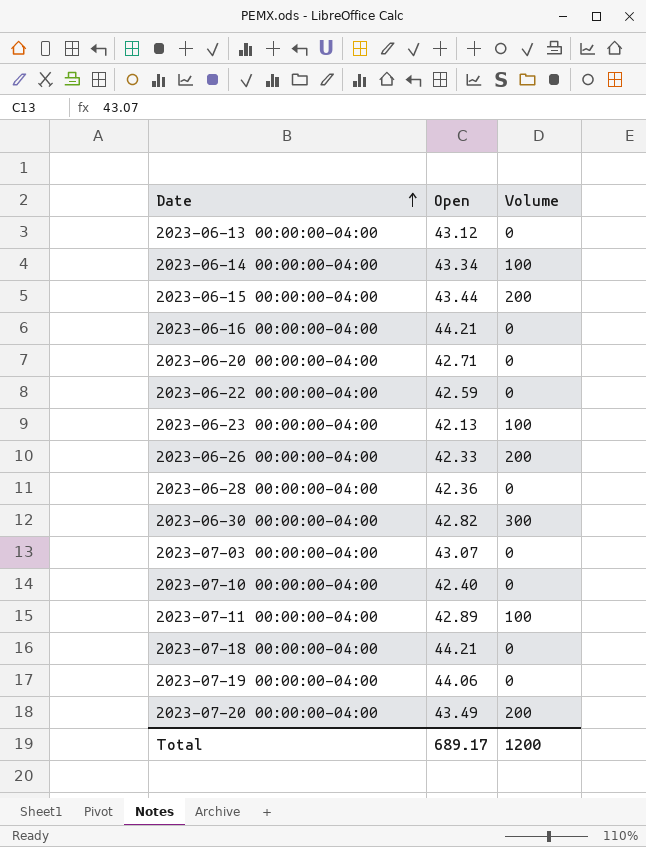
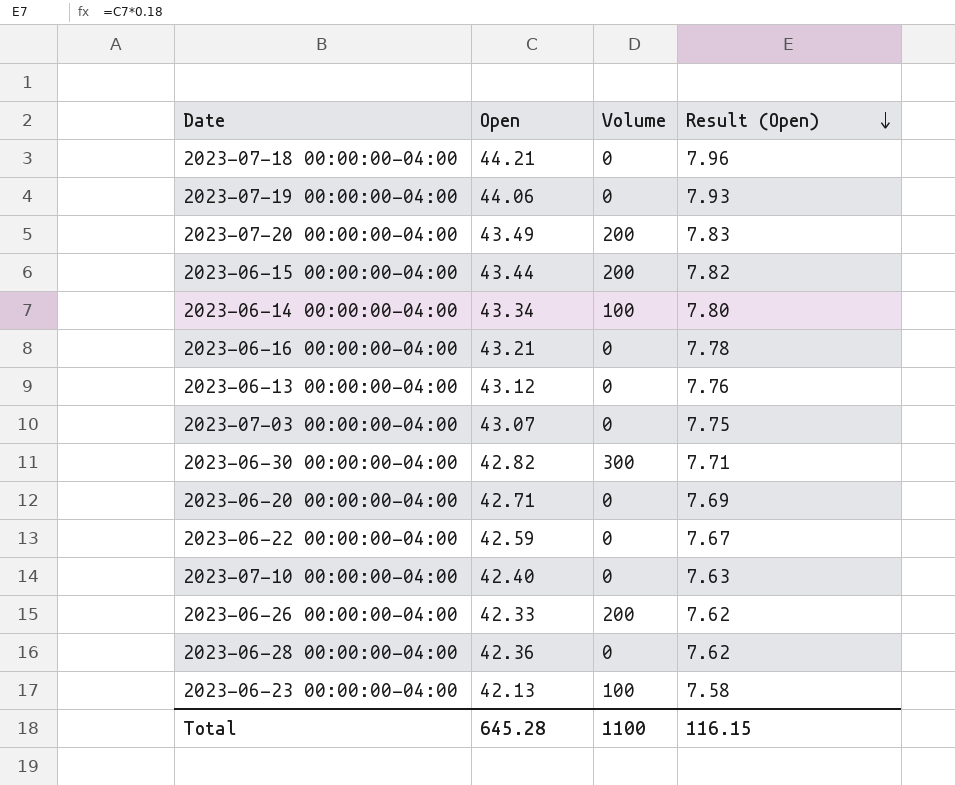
row order: Date ascending -> Result (Open) descending
column Result (Open) | formula: none -> [Open] * 0.18
row 2023-07-11 00:00:00-04:00: 42.89 | 100 -> none
2023-06-16 00:00:00-04:00 | Open: 44.21 -> 43.21
Total | Open: 689.17 -> 645.28
Total | Volume: 1200 -> 1100

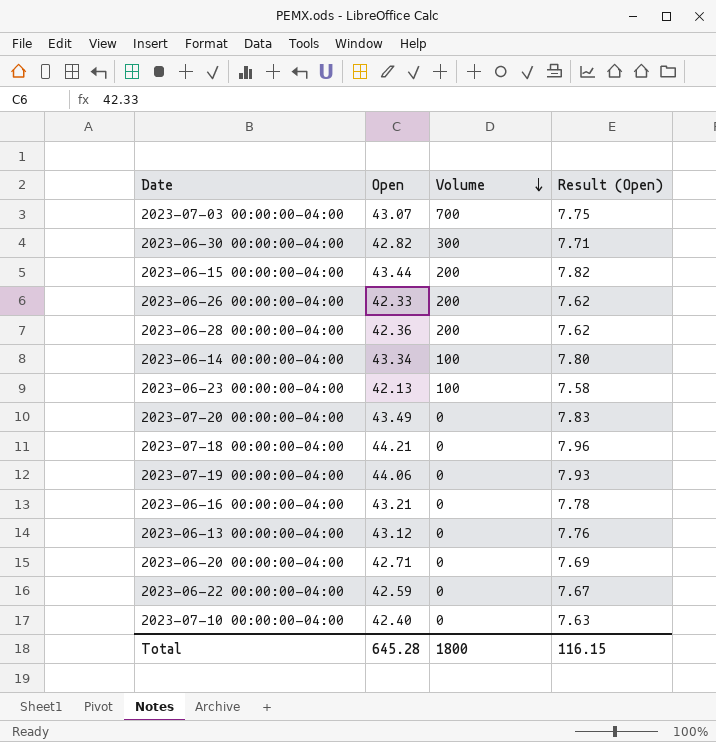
row order: Result (Open) descending -> Volume descending
2023-07-03 00:00:00-04:00 | Volume: 0 -> 700
2023-06-28 00:00:00-04:00 | Volume: 0 -> 200
2023-07-20 00:00:00-04:00 | Volume: 200 -> 0
Total | Volume: 1100 -> 1800

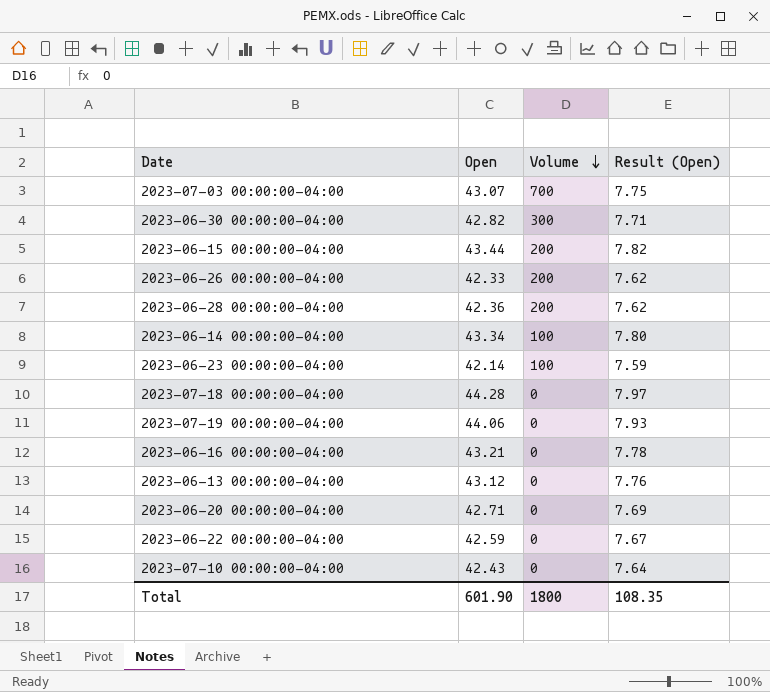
row 2023-07-20 00:00:00-04:00: 43.49 | 0 | 7.83 -> none
2023-06-23 00:00:00-04:00 | Open: 42.13 -> 42.14
2023-06-23 00:00:00-04:00 | Result (Open): 7.58 -> 7.59
2023-07-18 00:00:00-04:00 | Open: 44.21 -> 44.28
2023-07-18 00:00:00-04:00 | Result (Open): 7.96 -> 7.97
2023-07-10 00:00:00-04:00 | Open: 42.40 -> 42.43
2023-07-10 00:00:00-04:00 | Result (Open): 7.63 -> 7.64
Total | Open: 645.28 -> 601.90
Total | Result (Open): 116.15 -> 108.35

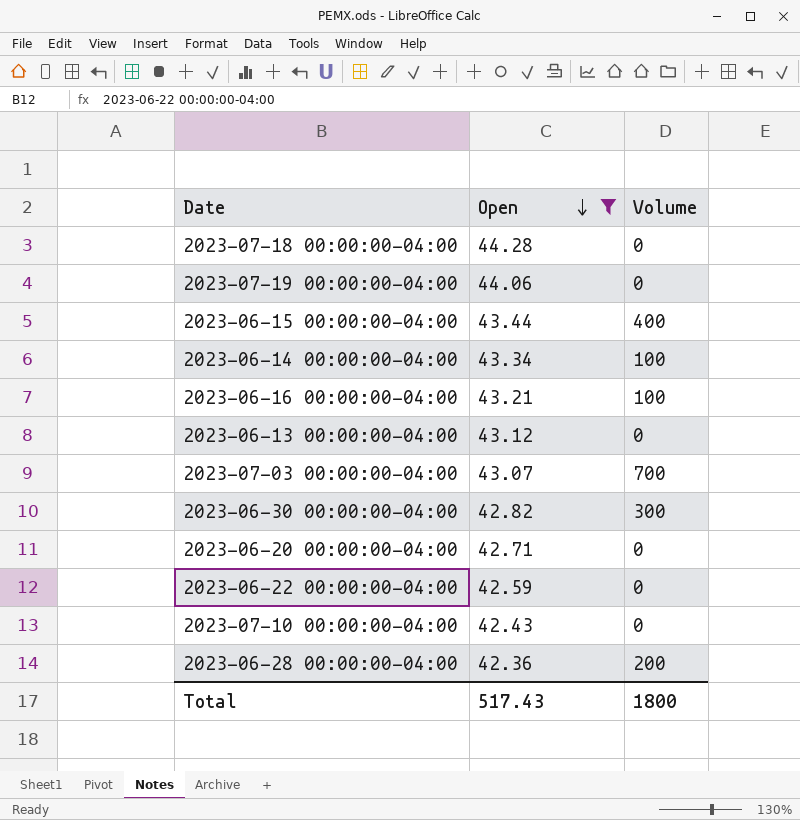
filter: none -> Open >= 42.36
row order: Volume descending -> Open descending
column Result (Open) | formula: [Open] * 0.18 -> none
2023-06-15 00:00:00-04:00 | Volume: 200 -> 400
2023-06-16 00:00:00-04:00 | Volume: 0 -> 100
Total | Open: 601.90 -> 517.43

